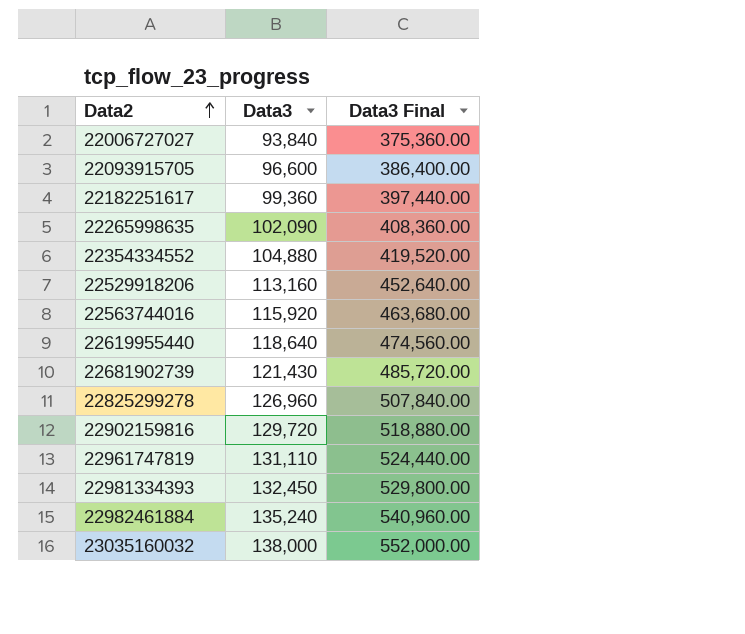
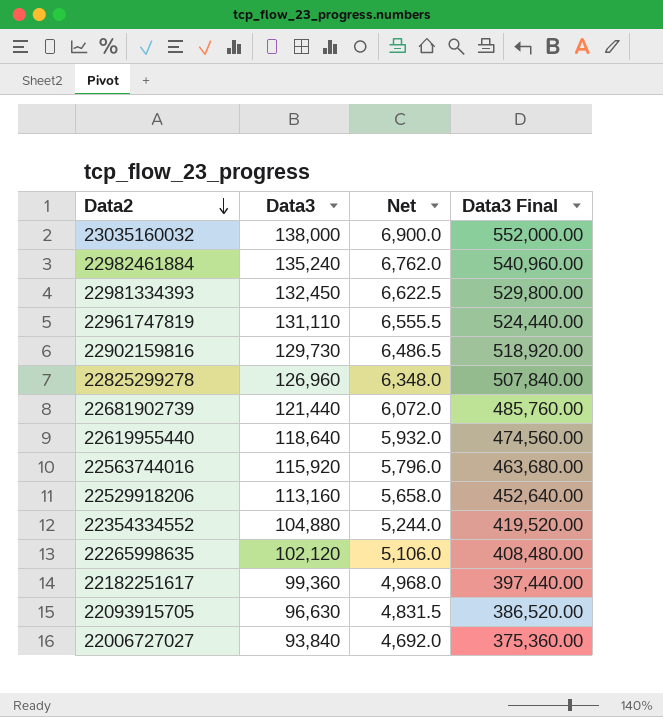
row order: Data2 ascending -> Data2 descending
column Net | formula: none -> [Data3] * 0.05
22902159816 | Data3: 129,720 -> 129,730
22902159816 | Data3 Final: 518,880.00 -> 518,920.00
22681902739 | Data3: 121,430 -> 121,440
22681902739 | Data3 Final: 485,720.00 -> 485,760.00
22265998635 | Data3: 102,090 -> 102,120
22265998635 | Data3 Final: 408,360.00 -> 408,480.00
22093915705 | Data3: 96,600 -> 96,630
22093915705 | Data3 Final: 386,400.00 -> 386,520.00

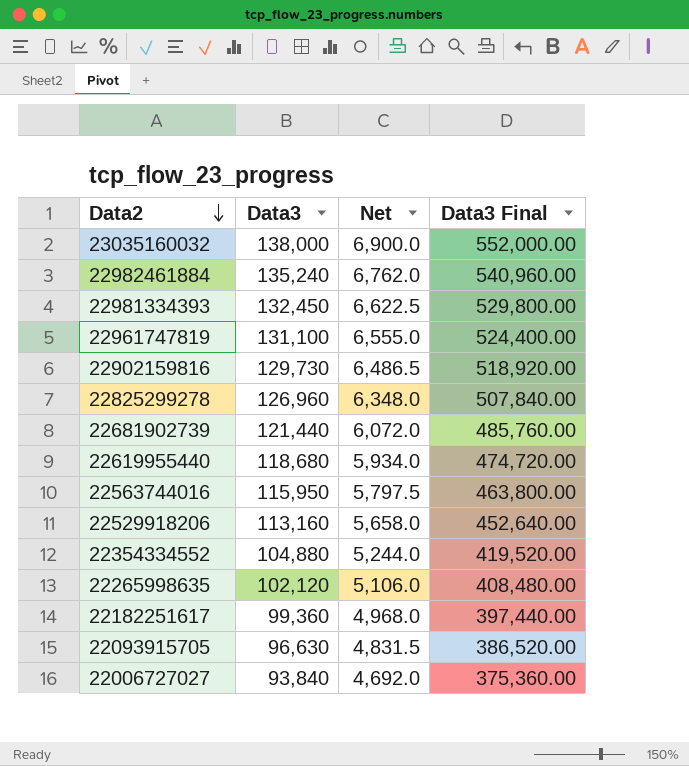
22961747819 | Data3: 131,110 -> 131,100
22961747819 | Net: 6,555.5 -> 6,555.0
22961747819 | Data3 Final: 524,440.00 -> 524,400.00
22619955440 | Data3: 118,640 -> 118,680
22619955440 | Net: 5,932.0 -> 5,934.0
22619955440 | Data3 Final: 474,560.00 -> 474,720.00
22563744016 | Data3: 115,920 -> 115,950
22563744016 | Net: 5,796.0 -> 5,797.5
22563744016 | Data3 Final: 463,680.00 -> 463,800.00

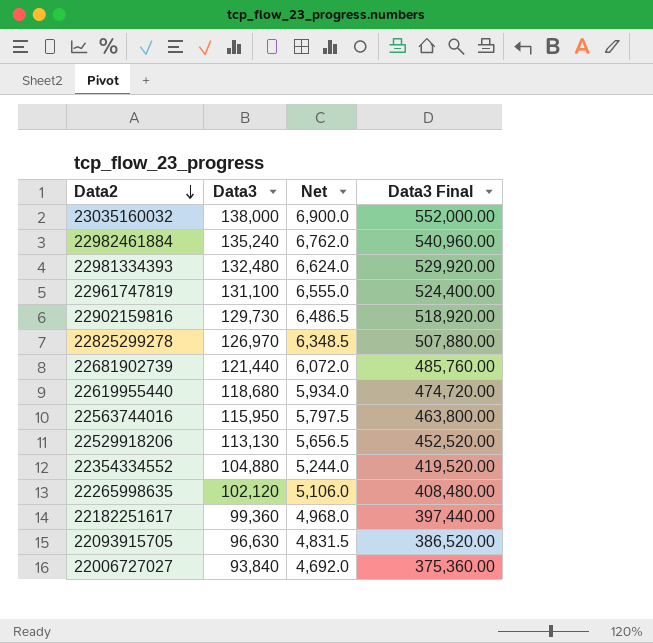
22981334393 | Data3: 132,450 -> 132,480
22981334393 | Net: 6,622.5 -> 6,624.0
22981334393 | Data3 Final: 529,800.00 -> 529,920.00
22825299278 | Data3: 126,960 -> 126,970
22825299278 | Net: 6,348.0 -> 6,348.5
22825299278 | Data3 Final: 507,840.00 -> 507,880.00
22529918206 | Data3: 113,160 -> 113,130
22529918206 | Net: 5,658.0 -> 5,656.5
22529918206 | Data3 Final: 452,640.00 -> 452,520.00

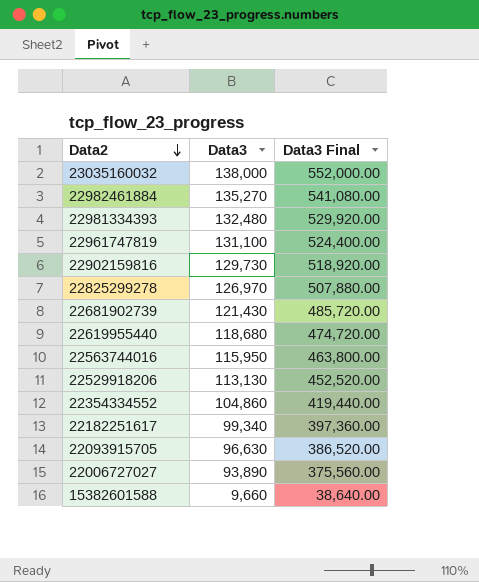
column Net | formula: [Data3] * 0.05 -> none
row 22265998635: 102,120 | 5,106.0 | 408,480.00 -> none
22982461884 | Data3: 135,240 -> 135,270
22982461884 | Data3 Final: 540,960.00 -> 541,080.00
22681902739 | Data3: 121,440 -> 121,430
22681902739 | Data3 Final: 485,760.00 -> 485,720.00
22354334552 | Data3: 104,880 -> 104,860
22354334552 | Data3 Final: 419,520.00 -> 419,440.00
22182251617 | Data3: 99,360 -> 99,340
22182251617 | Data3 Final: 397,440.00 -> 397,360.00
22006727027 | Data3: 93,840 -> 93,890
22006727027 | Data3 Final: 375,360.00 -> 375,560.00
row 15382601588: none -> 9,660 | 38,640.00

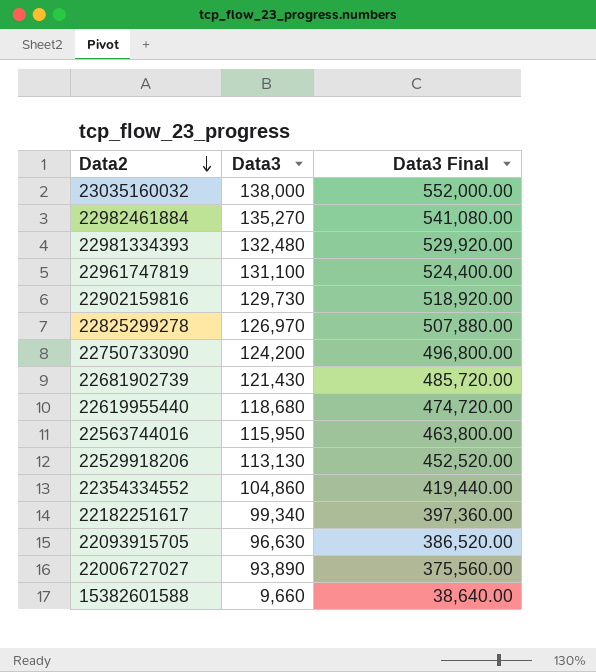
row 22750733090: none -> 124,200 | 496,800.00

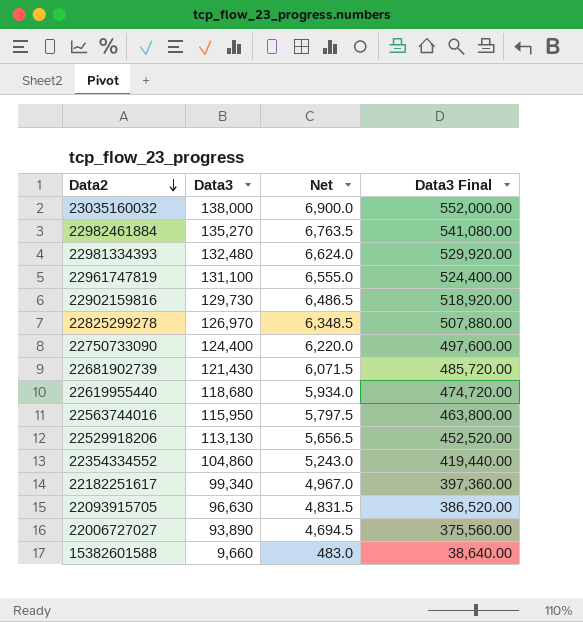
column Net | formula: none -> [Data3] * 0.05
22750733090 | Data3: 124,200 -> 124,400
22750733090 | Data3 Final: 496,800.00 -> 497,600.00

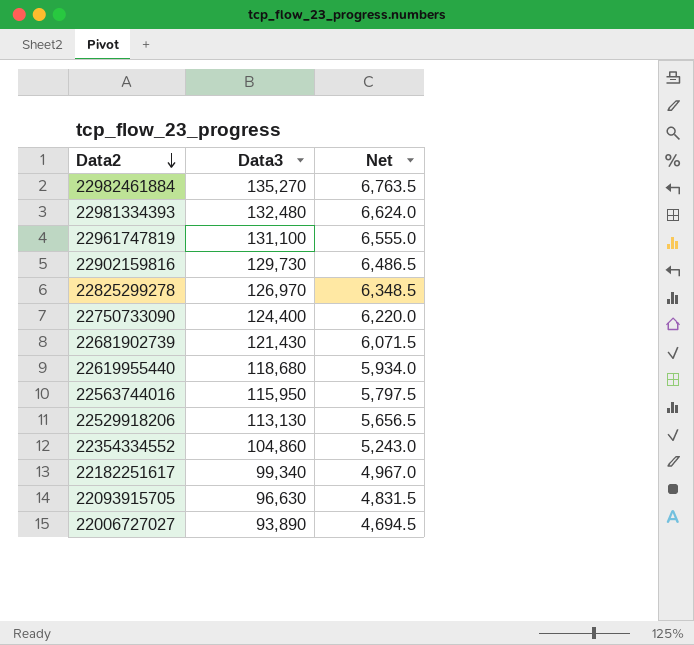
column Data3 Final | formula: [Data3] * 4 -> none
row 23035160032: 138,000 | 6,900.0 | 552,000.00 -> none
row 15382601588: 9,660 | 483.0 | 38,640.00 -> none

